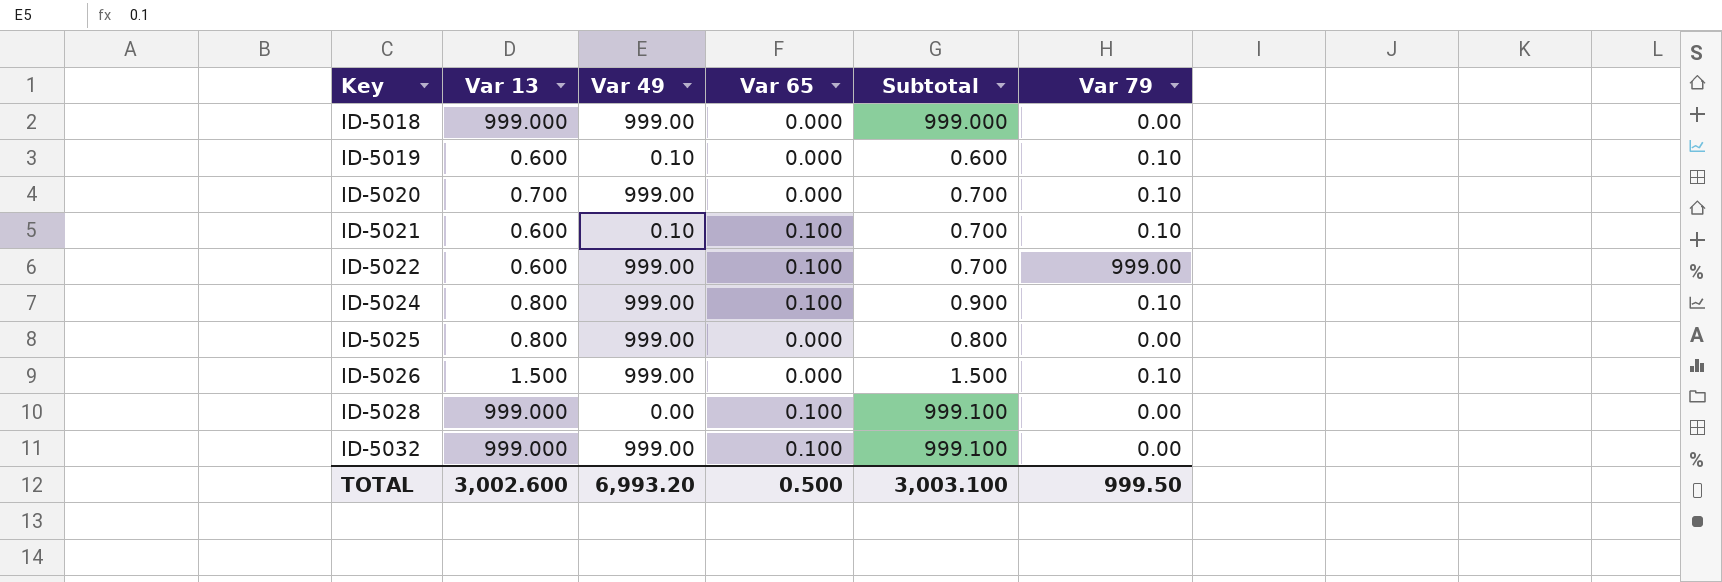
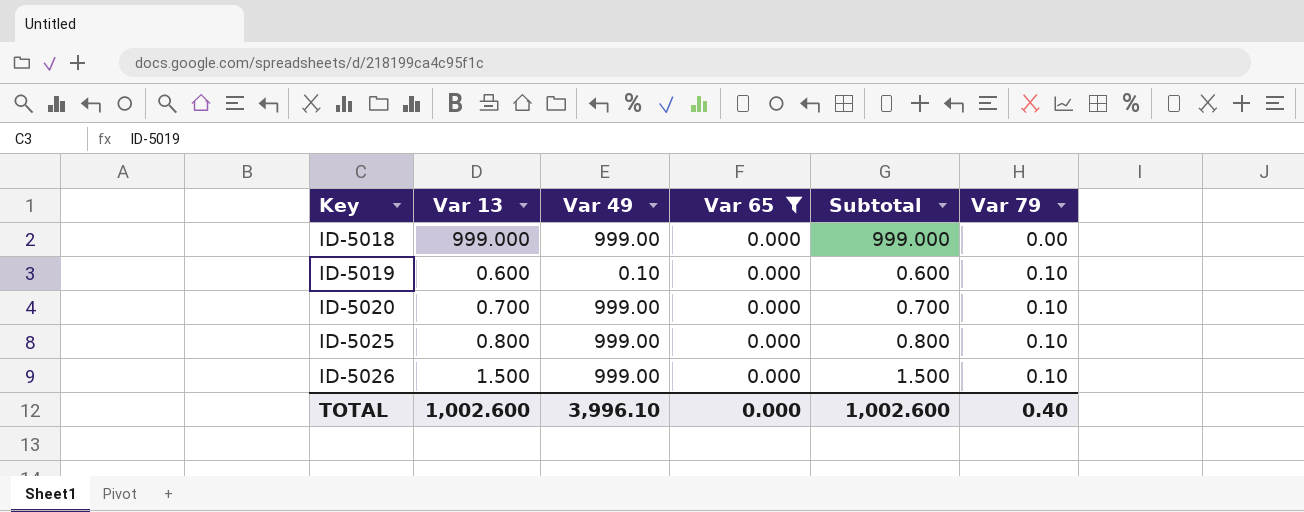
filter: none -> Var 65 = 0.000
ID-5025 | Var 79: 0.00 -> 0.10
TOTAL | Var 13: 3,002.600 -> 1,002.600
TOTAL | Var 49: 6,993.20 -> 3,996.10
TOTAL | Var 65: 0.500 -> 0.000
TOTAL | Subtotal: 3,003.100 -> 1,002.600
TOTAL | Var 79: 999.50 -> 0.40

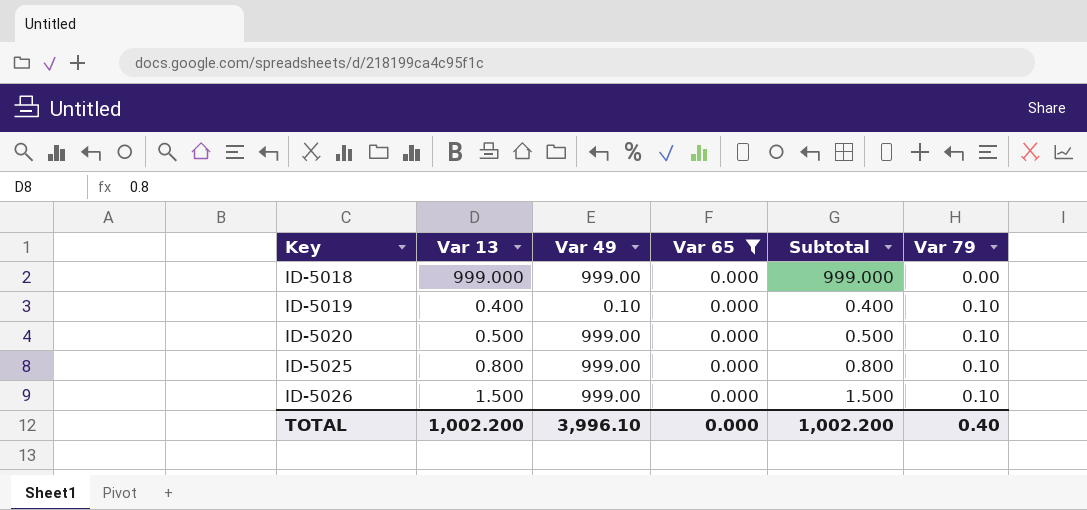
ID-5019 | Var 13: 0.600 -> 0.400
ID-5019 | Subtotal: 0.600 -> 0.400
ID-5020 | Var 13: 0.700 -> 0.500
ID-5020 | Subtotal: 0.700 -> 0.500
TOTAL | Var 13: 1,002.600 -> 1,002.200
TOTAL | Subtotal: 1,002.600 -> 1,002.200

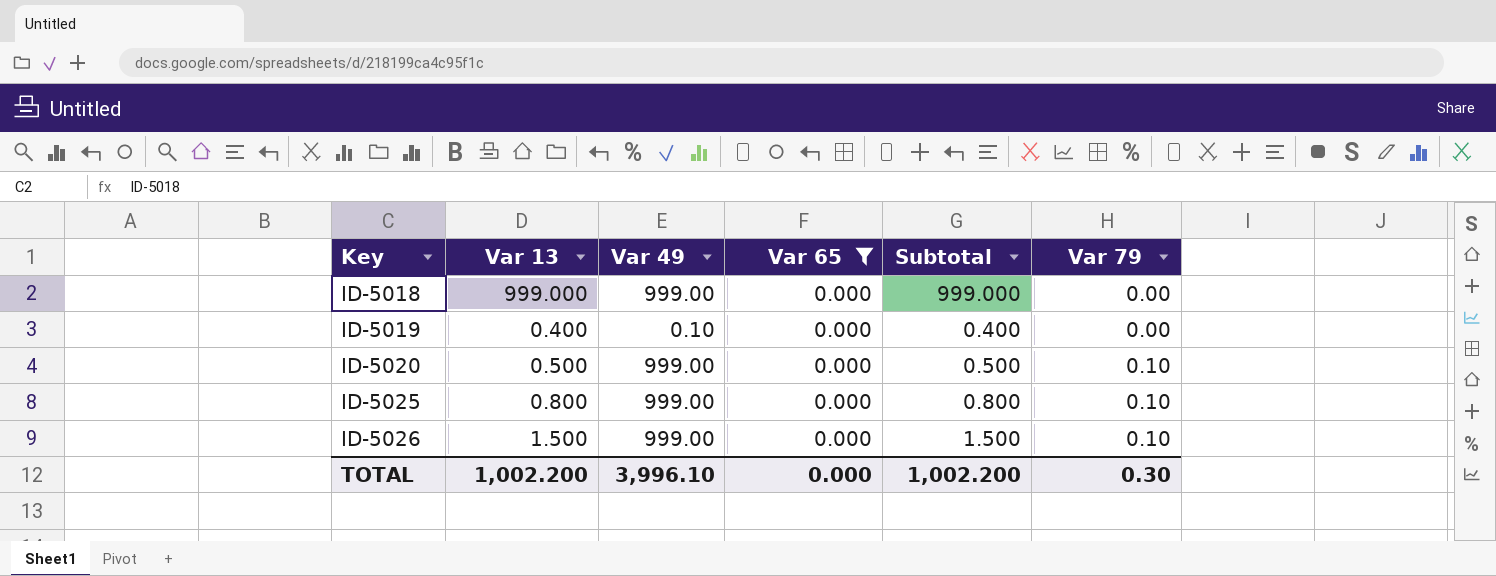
ID-5019 | Var 79: 0.10 -> 0.00
TOTAL | Var 79: 0.40 -> 0.30

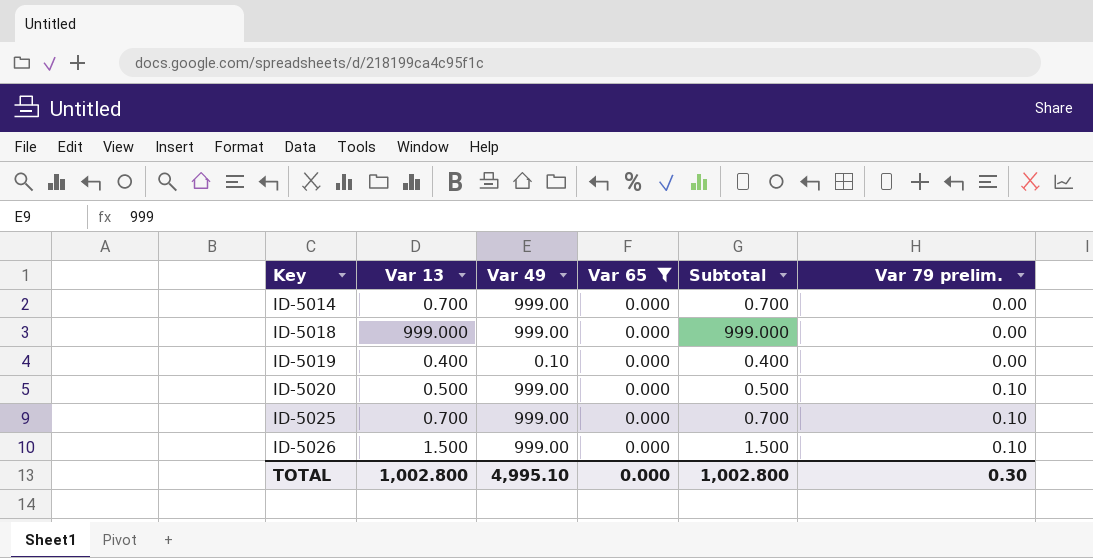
column name: Var 79 -> Var 79 prelim.
row ID-5014: none -> 0.700 | 999.00 | 0.000 | 0.700 | 0.00
ID-5025 | Var 13: 0.800 -> 0.700
ID-5025 | Subtotal: 0.800 -> 0.700
TOTAL | Var 13: 1,002.200 -> 1,002.800
TOTAL | Var 49: 3,996.10 -> 4,995.10
TOTAL | Subtotal: 1,002.200 -> 1,002.800

